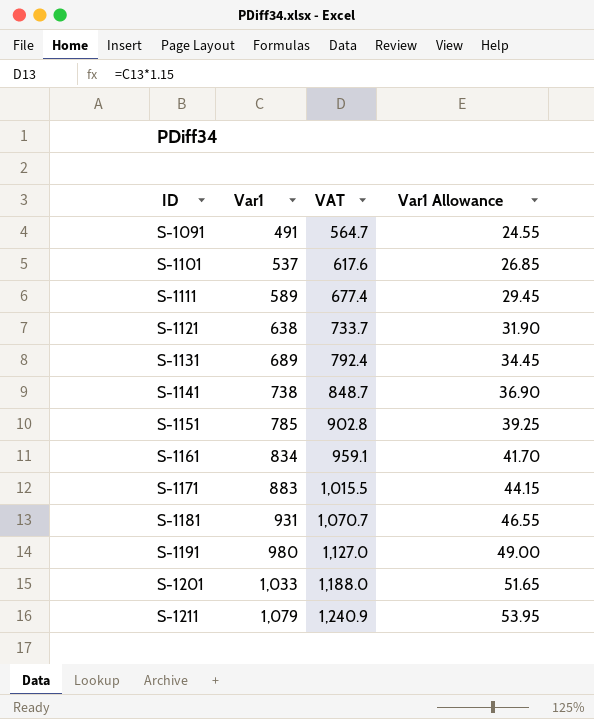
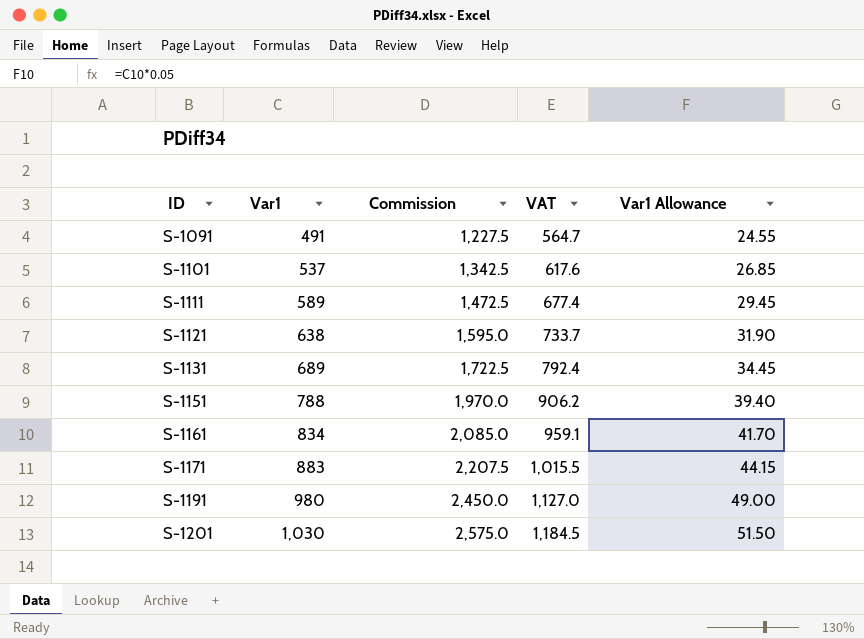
column Commission | formula: none -> [Var1] * 2.5
row S-1141: 738 | 848.7 | 36.90 -> none
row S-1181: 931 | 1,070.7 | 46.55 -> none
row S-1211: 1,079 | 1,240.9 | 53.95 -> none
S-1151 | Var1: 785 -> 788
S-1151 | VAT: 902.8 -> 906.2
S-1151 | Var1 Allowance: 39.25 -> 39.40
S-1201 | Var1: 1,033 -> 1,030
S-1201 | VAT: 1,188.0 -> 1,184.5
S-1201 | Var1 Allowance: 51.65 -> 51.50

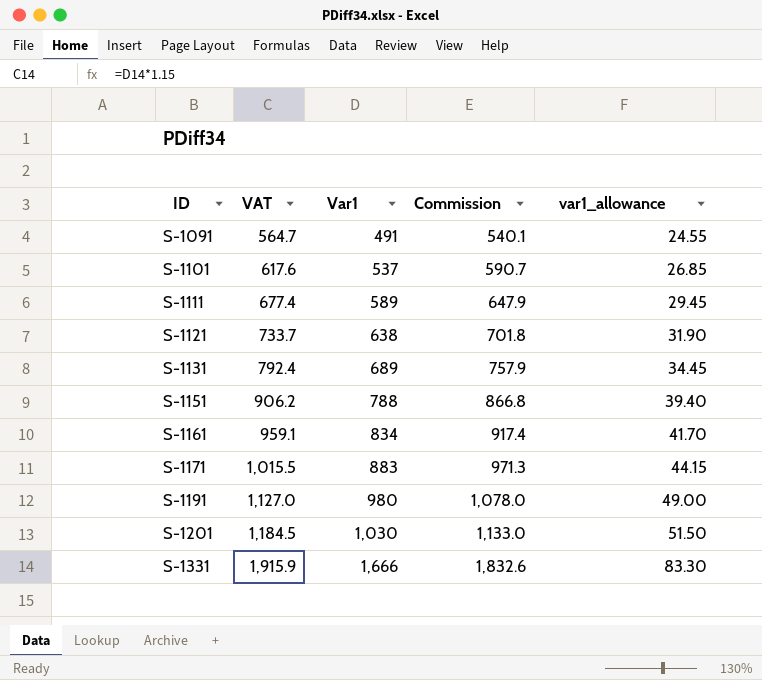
column VAT | position: 4 -> 2
column Commission | formula: [Var1] * 2.5 -> [Var1] * 1.1
column name: Var1 Allowance -> var1_allowance
row S-1331: none -> 1,915.9 | 1,666 | 1,832.6 | 83.30

